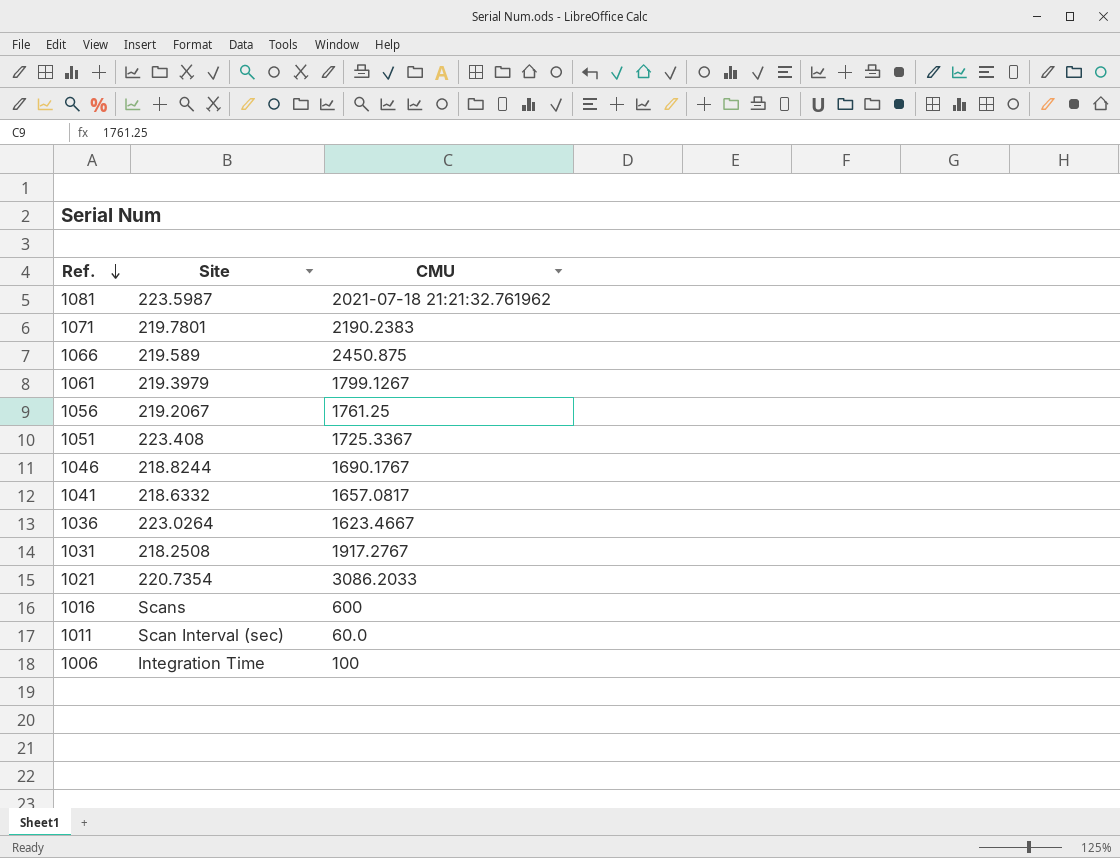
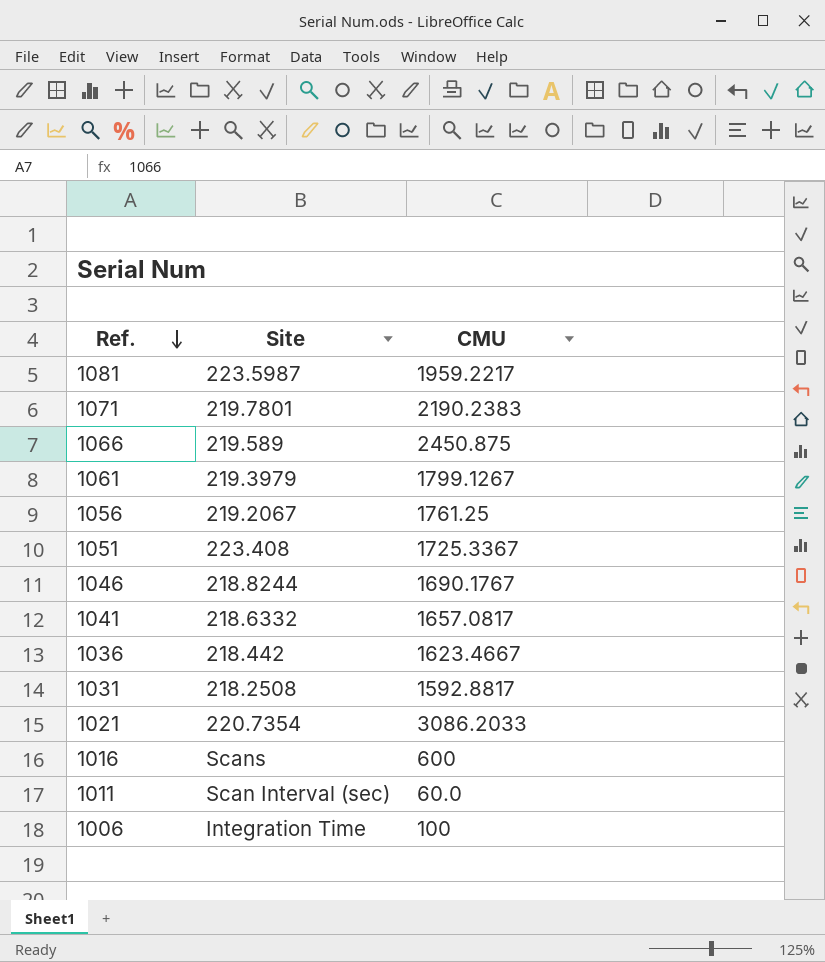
1081 | CMU: 2021-07-18 21:21:32.761962 -> 1959.2217
1036 | Site: 223.0264 -> 218.442
1031 | CMU: 1917.2767 -> 1592.8817

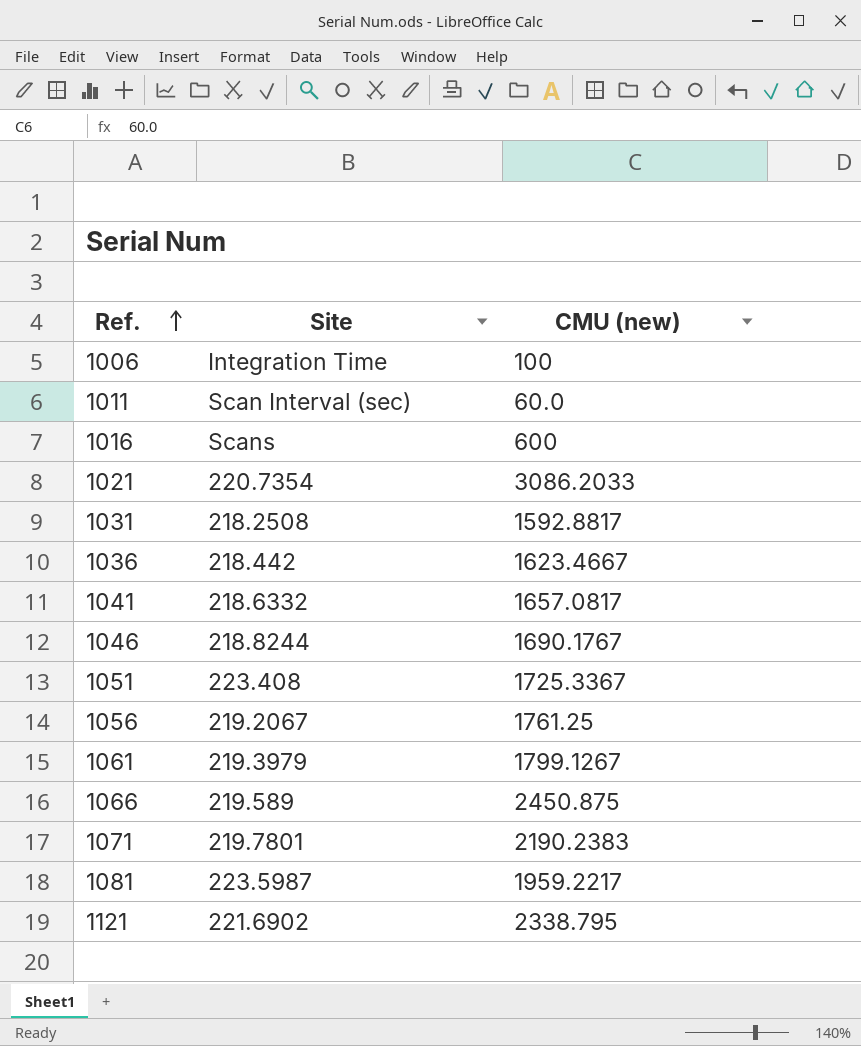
row order: Ref. descending -> Ref. ascending
column name: CMU -> CMU (new)
row 1121: none -> 221.6902 | 2338.795

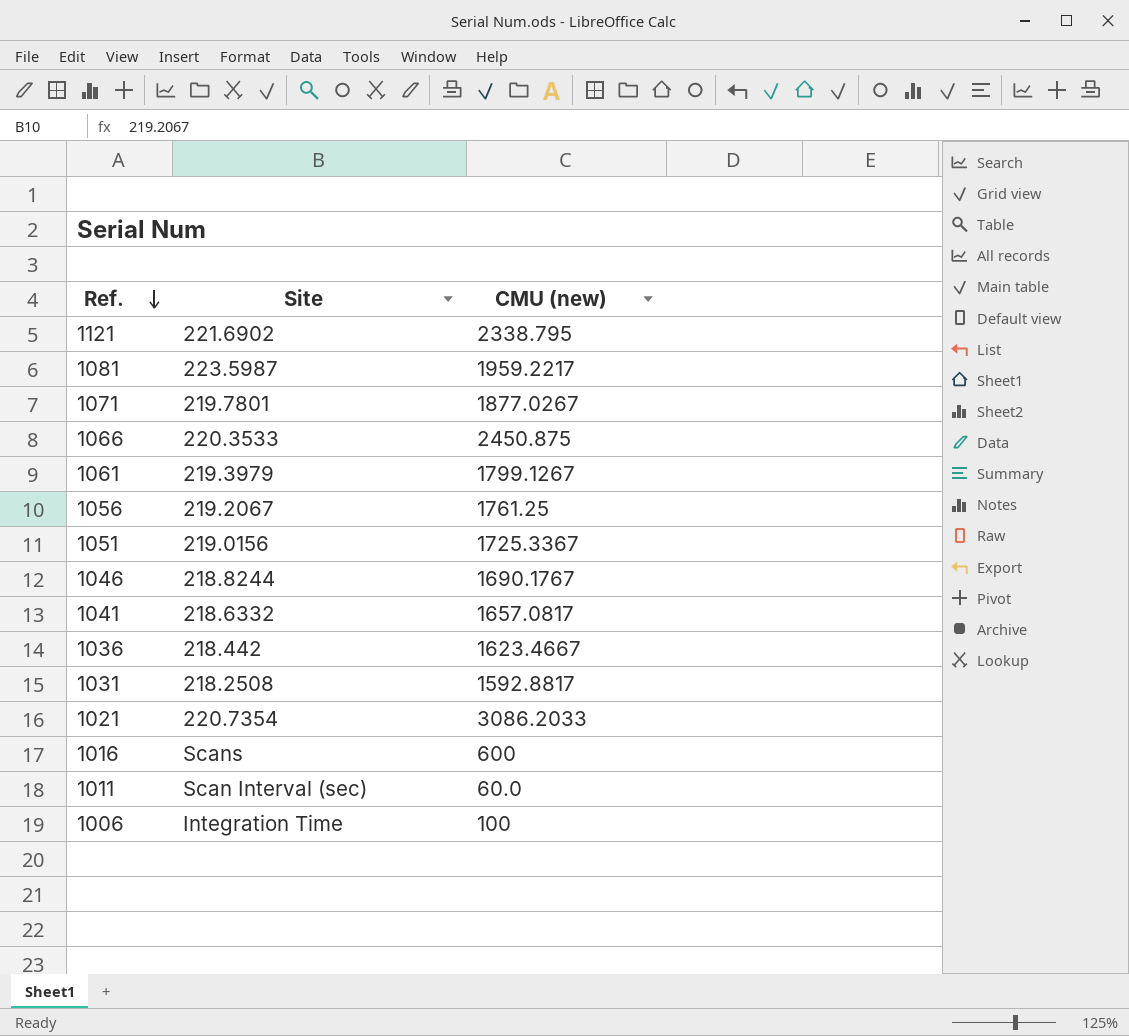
row order: Ref. ascending -> Ref. descending
1071 | CMU (new): 2190.2383 -> 1877.0267
1066 | Site: 219.589 -> 220.3533
1051 | Site: 223.408 -> 219.0156

